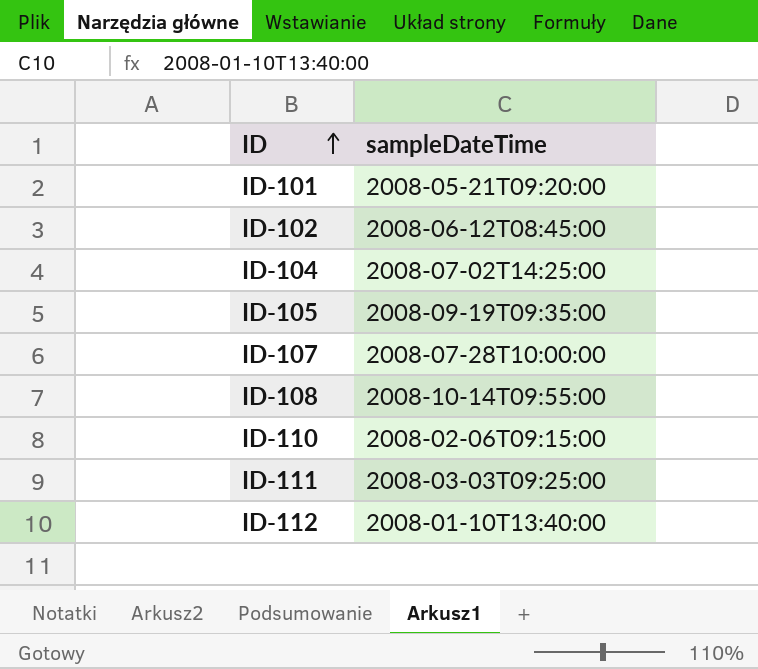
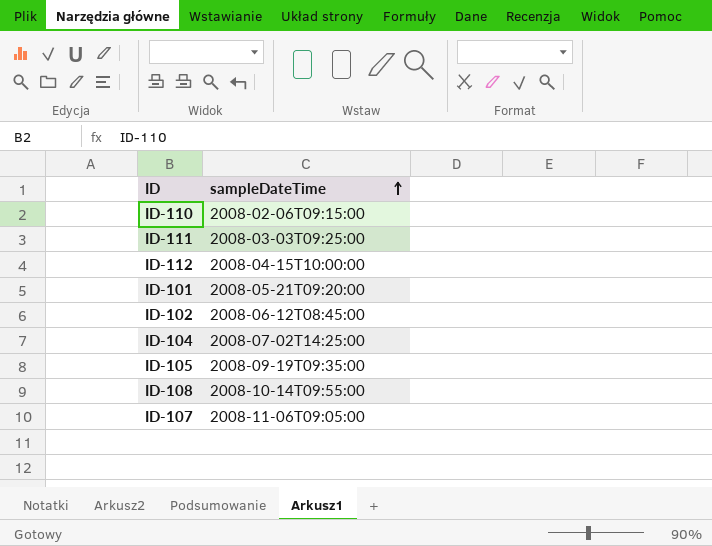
row order: ID ascending -> sampleDateTime ascending
ID-112 | sampleDateTime: 2008-01-10T13:40:00 -> 2008-04-15T10:00:00
ID-107 | sampleDateTime: 2008-07-28T10:00:00 -> 2008-11-06T09:05:00

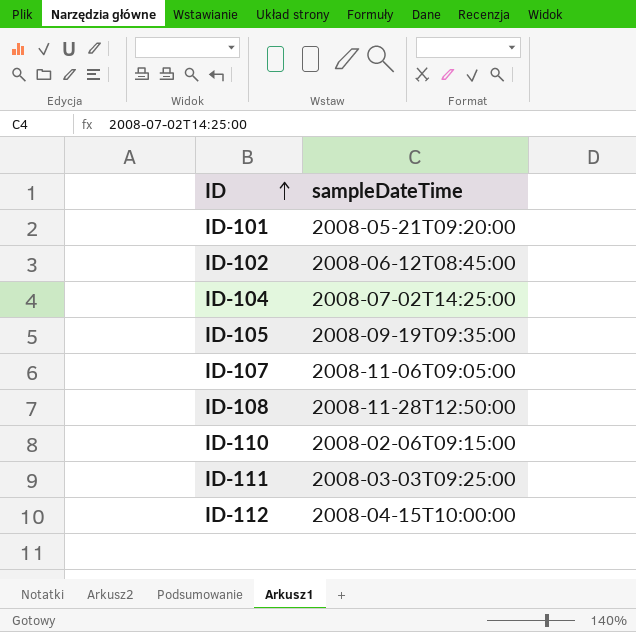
row order: sampleDateTime ascending -> ID ascending
ID-108 | sampleDateTime: 2008-10-14T09:55:00 -> 2008-11-28T12:50:00

